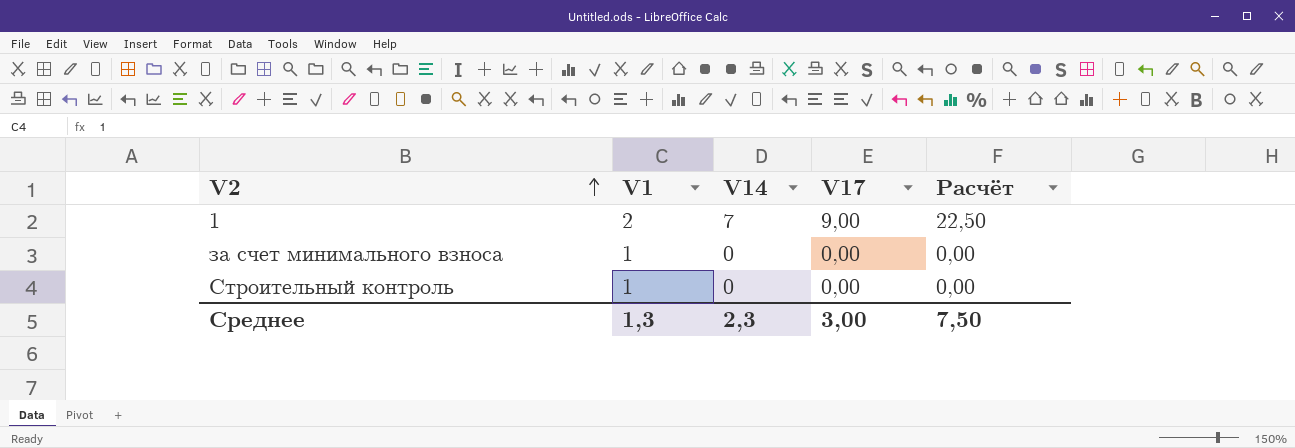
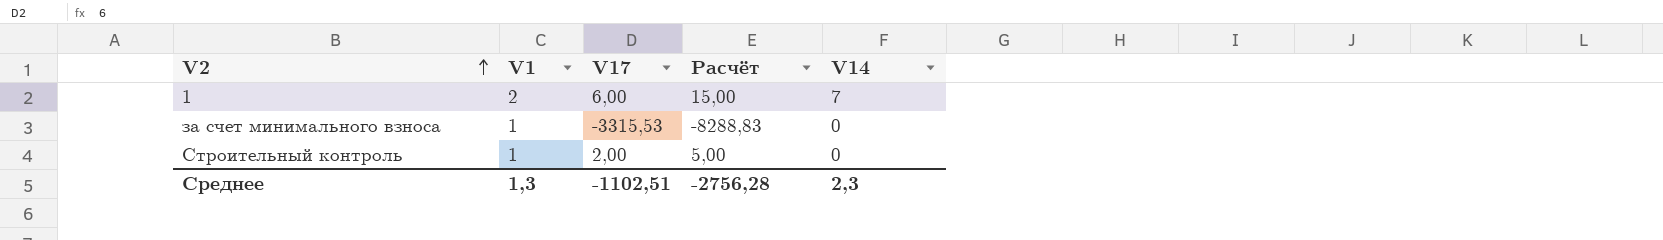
column V14 | position: 3 -> 5
1 | V17: 9,00 -> 6,00
1 | Расчёт: 22,50 -> 15,00
за счет минимального взноса | V17: 0,00 -> -3315,53
за счет минимального взноса | Расчёт: 0,00 -> -8288,83
Строительный контроль | V17: 0,00 -> 2,00
Строительный контроль | Расчёт: 0,00 -> 5,00
Среднее | V17: 3,00 -> -1102,51
Среднее | Расчёт: 7,50 -> -2756,28

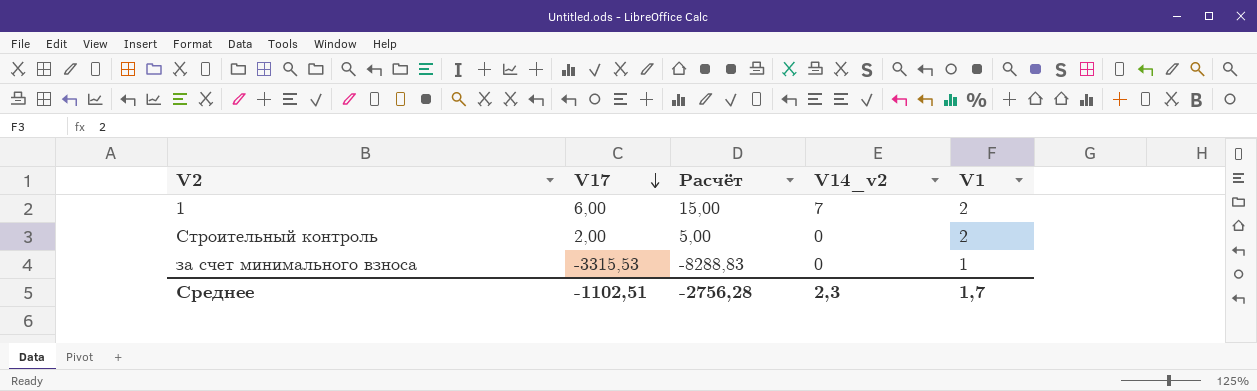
row order: V2 ascending -> V17 descending
column name: V14 -> V14_v2
column V1 | position: 2 -> 5
Строительный контроль | V1: 1 -> 2
Среднее | V1: 1,3 -> 1,7

